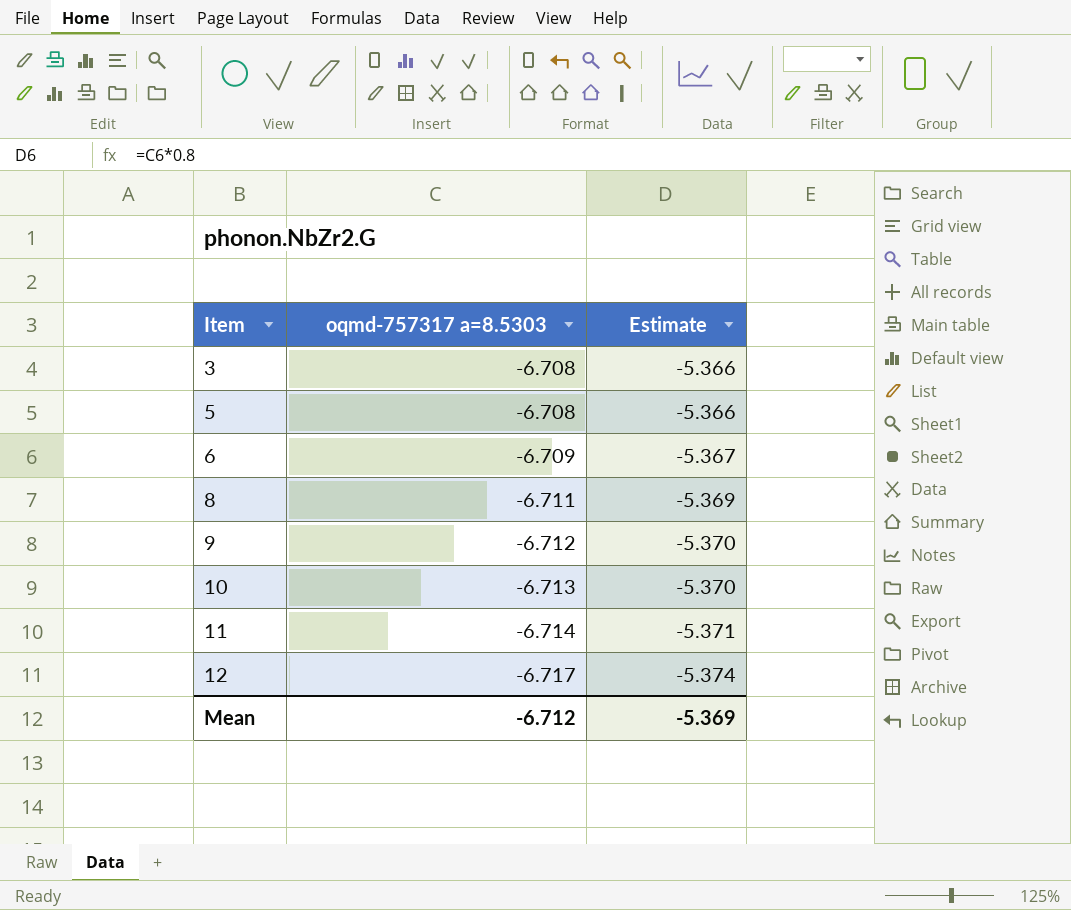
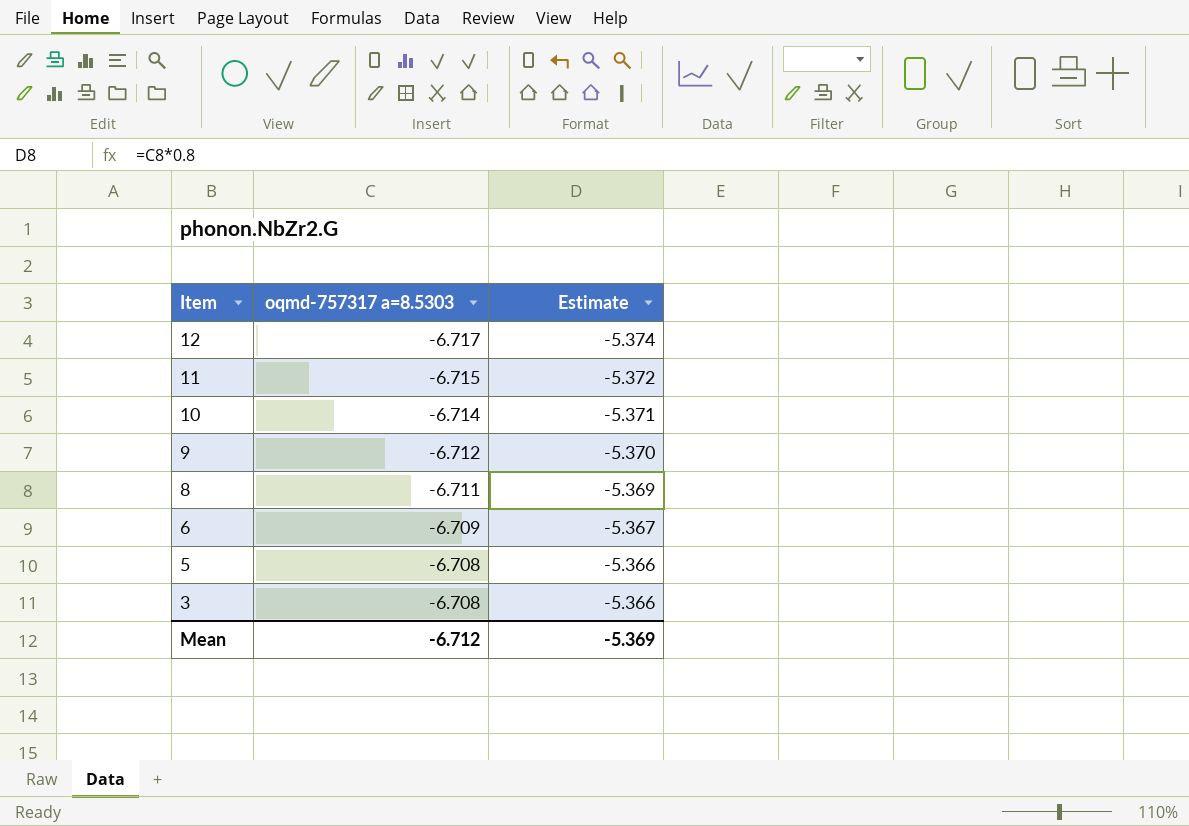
row order: Item ascending -> Item descending
11 | oqmd-757317 a=8.5303: -6.714 -> -6.715
11 | Estimate: -5.371 -> -5.372
10 | oqmd-757317 a=8.5303: -6.713 -> -6.714
10 | Estimate: -5.370 -> -5.371

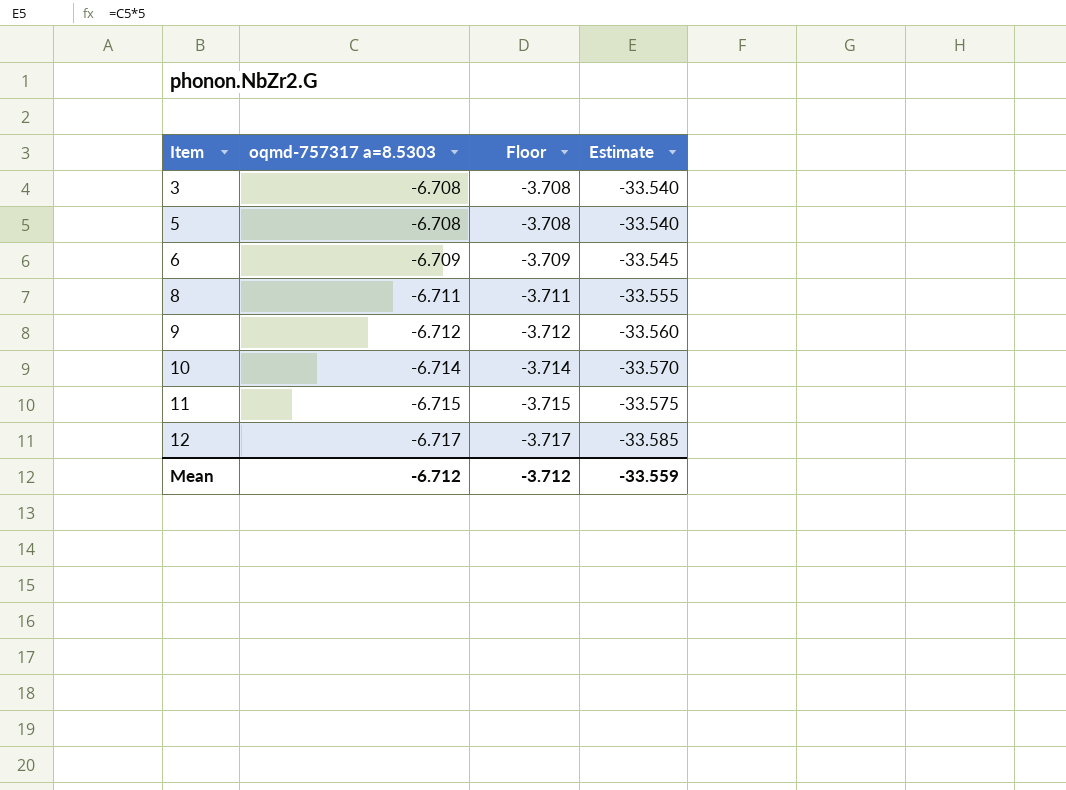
row order: Item descending -> Item ascending
column Floor | formula: none -> [oqmd-757317 a=8.5303] + 3
column Estimate | formula: [oqmd-757317 a=8.5303] * 0.8 -> [oqmd-757317 a=8.5303] * 5
Mean | Estimate: -5.369 -> -33.559

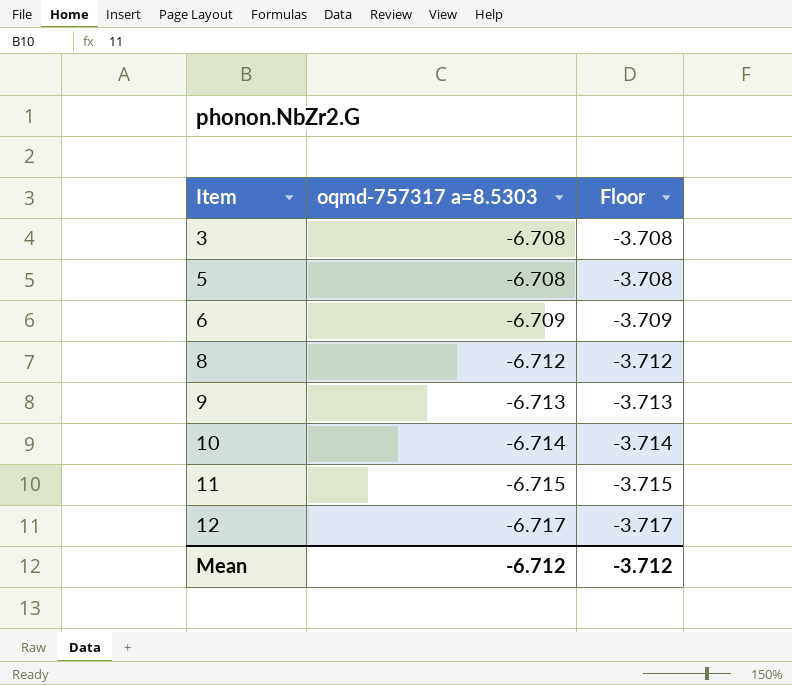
column Estimate | formula: [oqmd-757317 a=8.5303] * 5 -> none
8 | oqmd-757317 a=8.5303: -6.711 -> -6.712
8 | Floor: -3.711 -> -3.712
9 | oqmd-757317 a=8.5303: -6.712 -> -6.713
9 | Floor: -3.712 -> -3.713

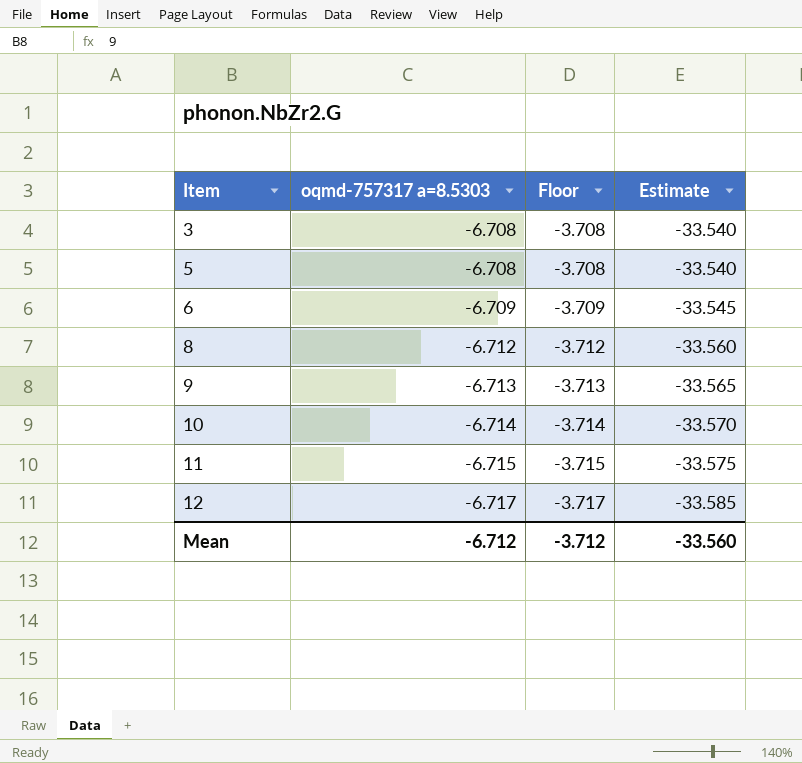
column Estimate | formula: none -> [oqmd-757317 a=8.5303] * 5

